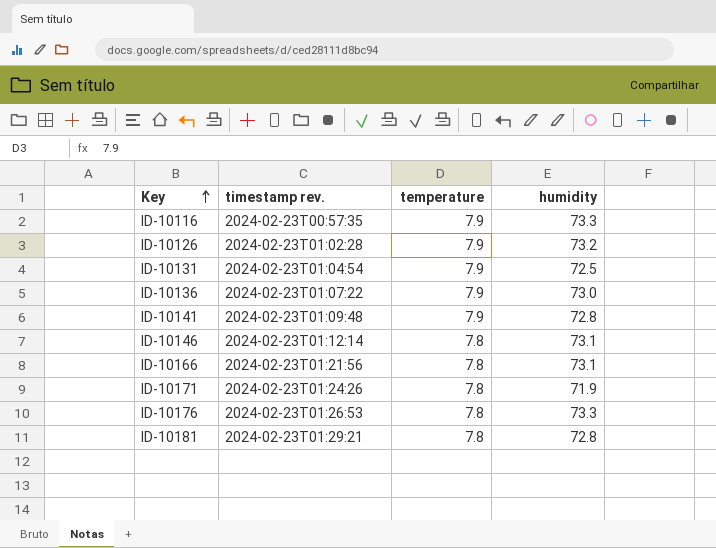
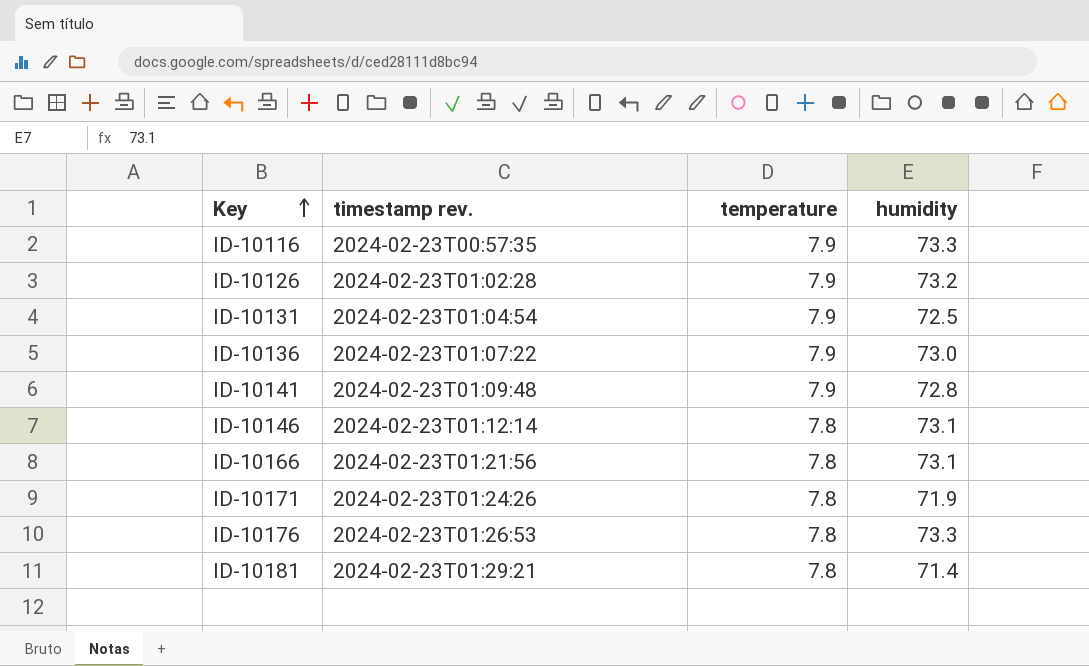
ID-10181 | humidity: 72.8 -> 71.4

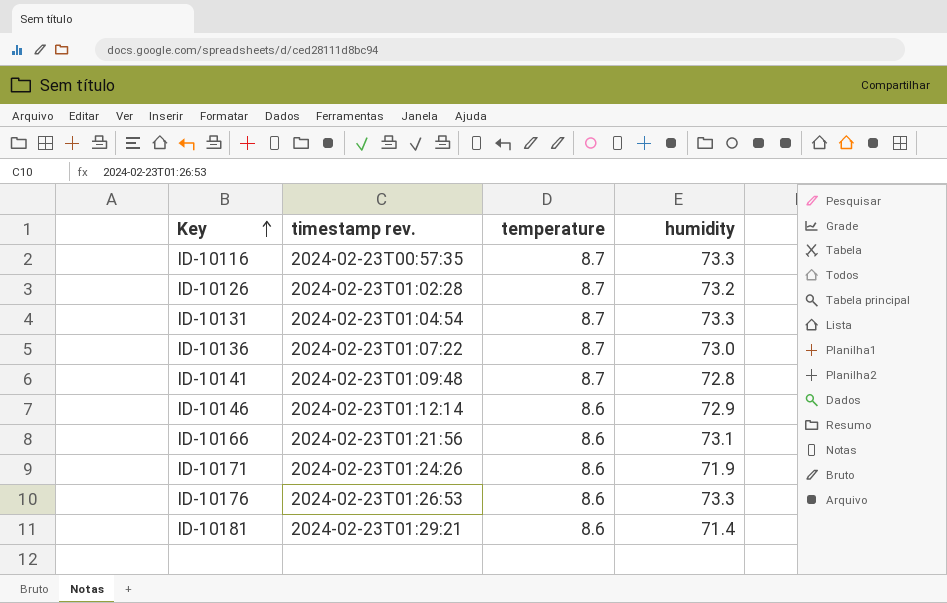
ID-10116 | temperature: 7.9 -> 8.7
ID-10126 | temperature: 7.9 -> 8.7
ID-10131 | temperature: 7.9 -> 8.7
ID-10131 | humidity: 72.5 -> 73.3
ID-10136 | temperature: 7.9 -> 8.7
ID-10141 | temperature: 7.9 -> 8.7
ID-10146 | temperature: 7.8 -> 8.6
ID-10146 | humidity: 73.1 -> 72.9
ID-10166 | temperature: 7.8 -> 8.6
ID-10171 | temperature: 7.8 -> 8.6
ID-10176 | temperature: 7.8 -> 8.6
ID-10181 | temperature: 7.8 -> 8.6

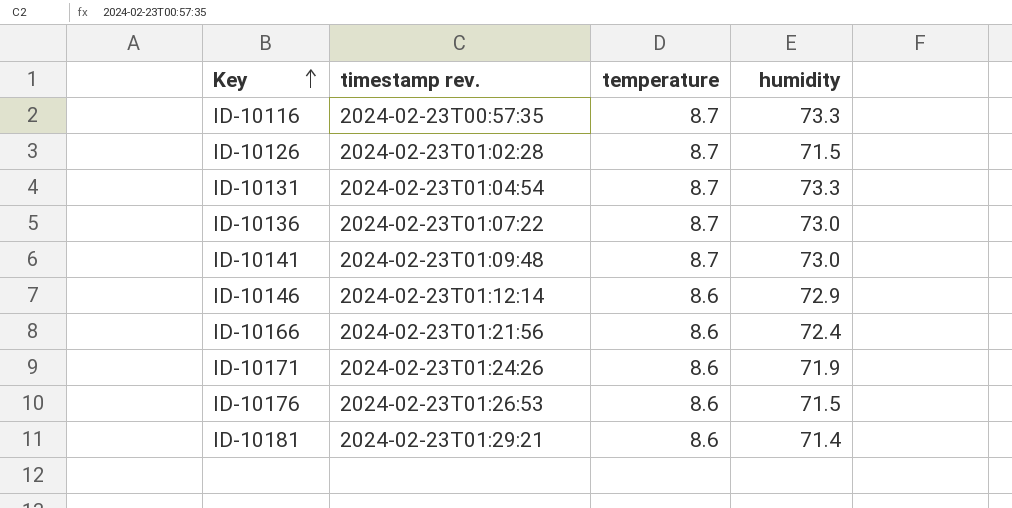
ID-10126 | humidity: 73.2 -> 71.5
ID-10141 | humidity: 72.8 -> 73.0
ID-10166 | humidity: 73.1 -> 72.4
ID-10176 | humidity: 73.3 -> 71.5

